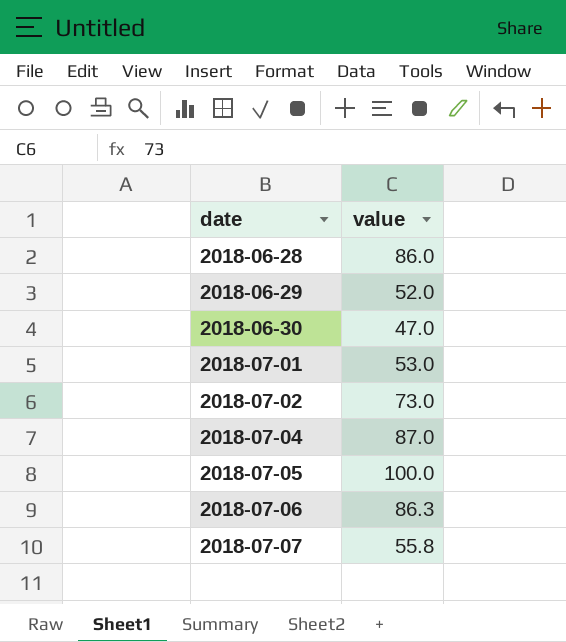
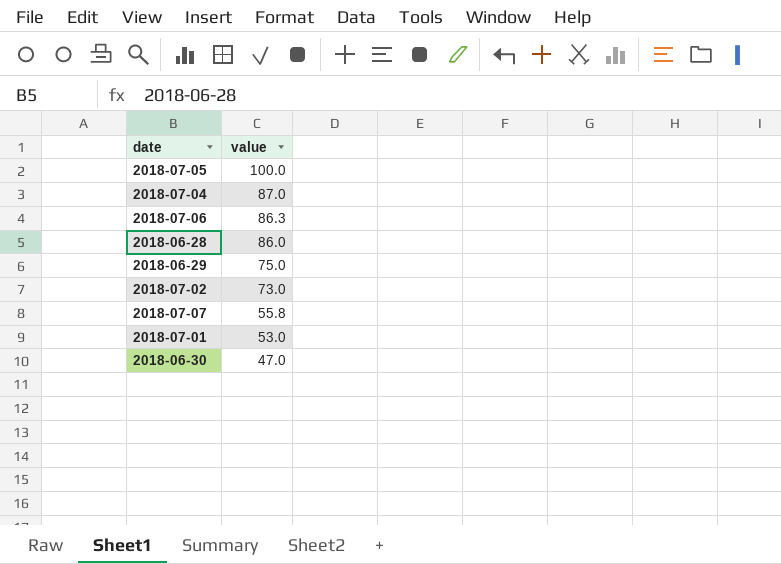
row order: date ascending -> value descending
2018-06-29 | value: 52.0 -> 75.0

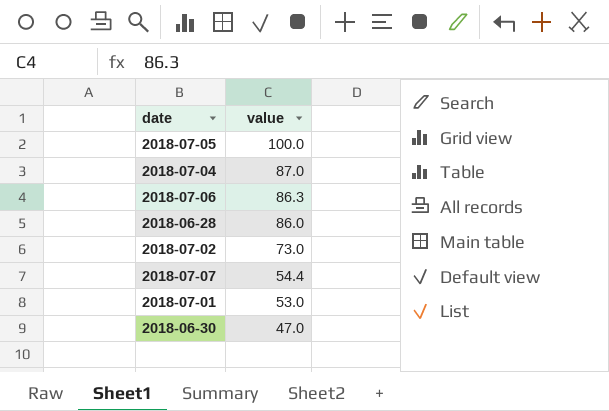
row 2018-06-29: 75.0 -> none
2018-07-07 | value: 55.8 -> 54.4

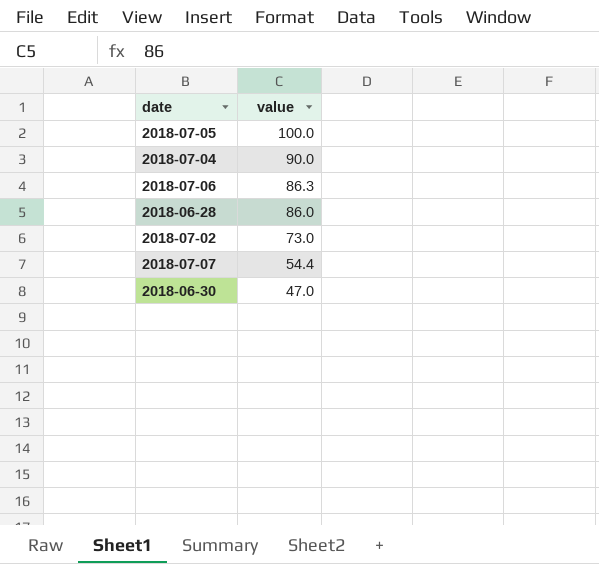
row 2018-07-01: 53.0 -> none
2018-07-04 | value: 87.0 -> 90.0

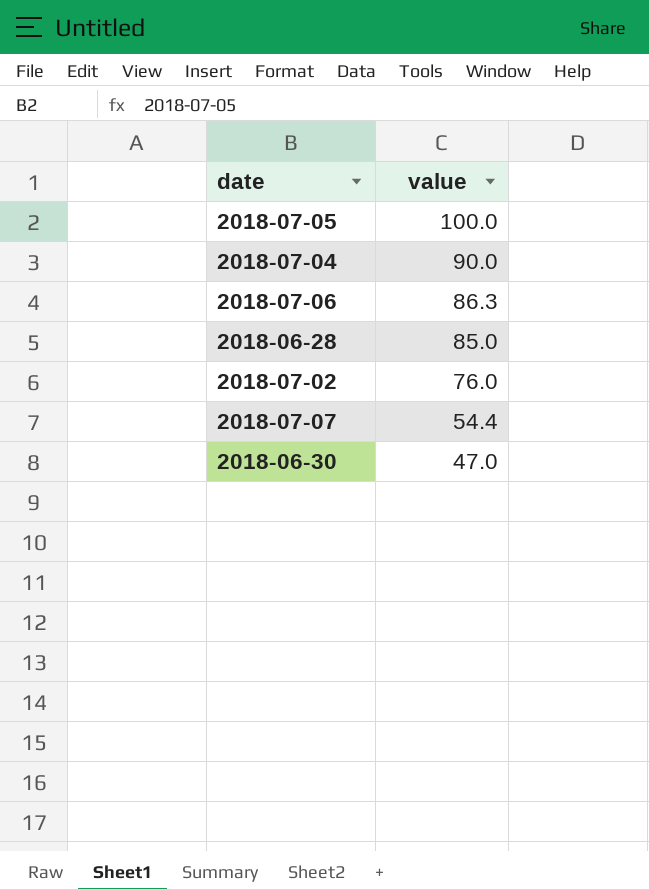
2018-06-28 | value: 86.0 -> 85.0
2018-07-02 | value: 73.0 -> 76.0

